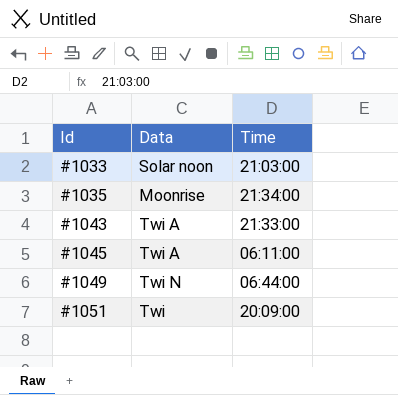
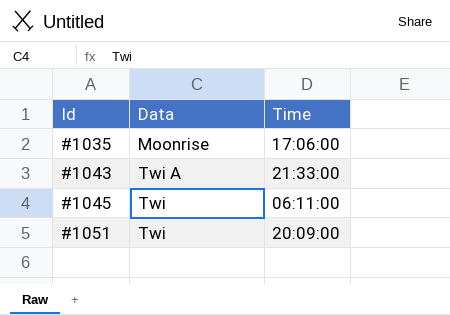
row #1033: Solar noon | 21:03:00 -> none
row #1049: Twi N | 06:44:00 -> none
#1035 | Time: 21:34:00 -> 17:06:00
#1045 | Data: Twi A -> Twi

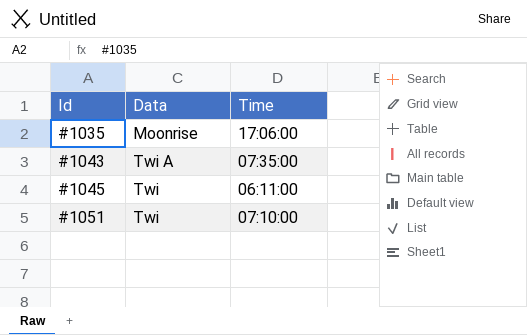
#1043 | Time: 21:33:00 -> 07:35:00
#1051 | Time: 20:09:00 -> 07:10:00

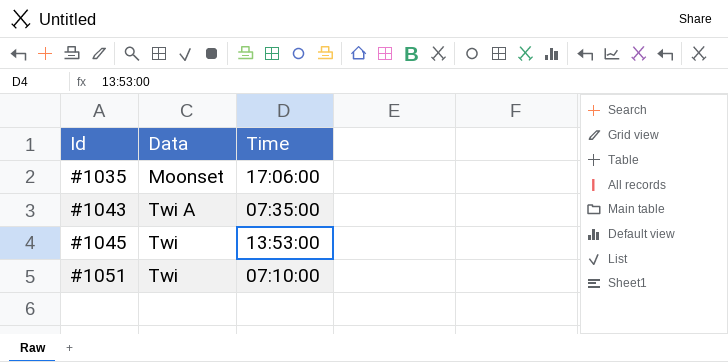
#1035 | Data: Moonrise -> Moonset
#1045 | Time: 06:11:00 -> 13:53:00

